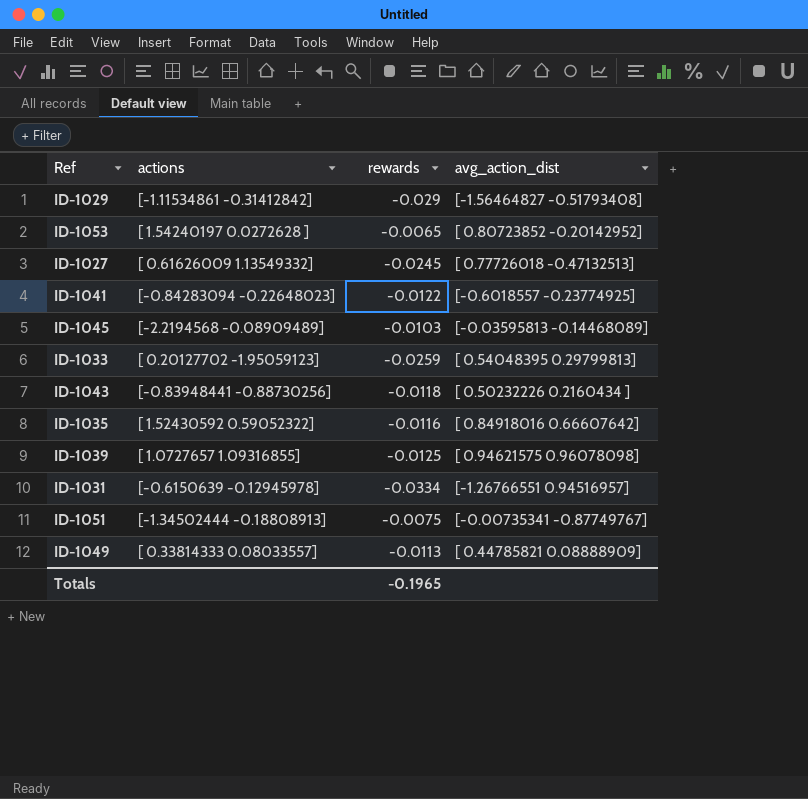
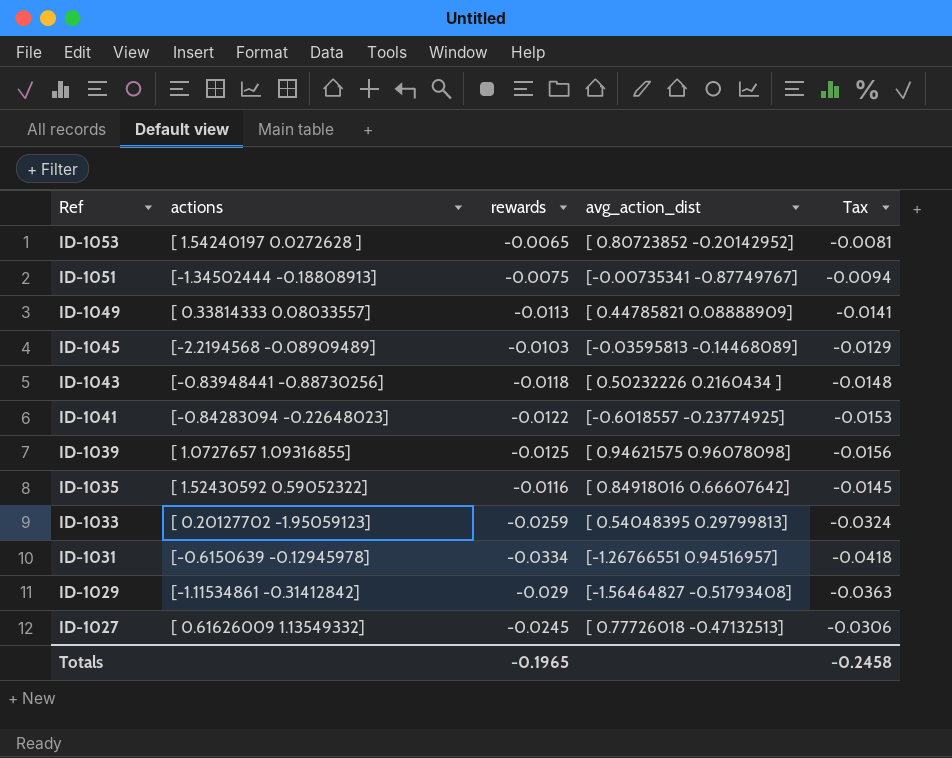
row order: none -> Ref descending
column Tax | formula: none -> [rewards] * 1.25

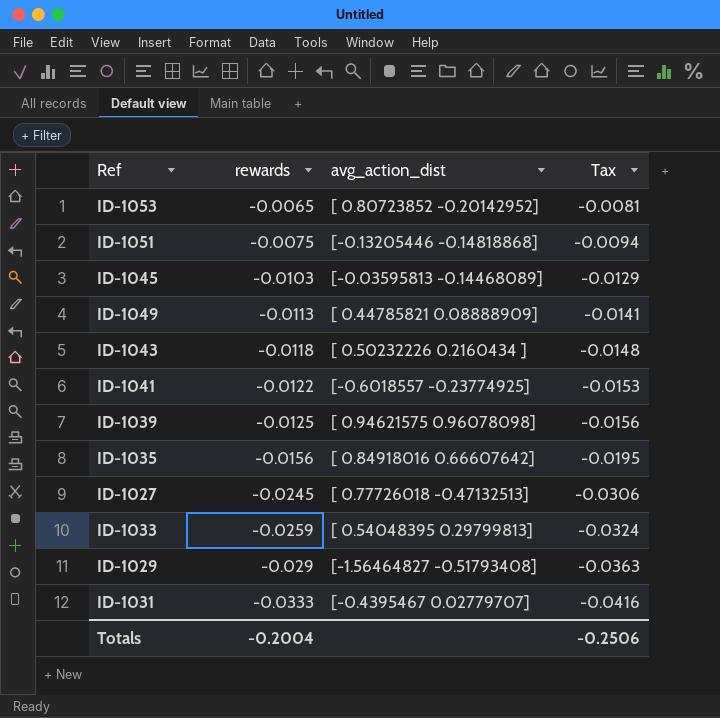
row order: Ref descending -> rewards descending
column actions | position: 2 -> none
ID-1051 | avg_action_dist: [-0.00735341 -0.87749767] -> [-0.13205446 -0.14818868]
ID-1035 | rewards: -0.0116 -> -0.0156
ID-1035 | Tax: -0.0145 -> -0.0195
ID-1031 | rewards: -0.0334 -> -0.0333
ID-1031 | avg_action_dist: [-1.26766551 0.94516957] -> [-0.4395467 0.02779707]
ID-1031 | Tax: -0.0418 -> -0.0416
Totals | rewards: -0.1965 -> -0.2004
Totals | Tax: -0.2458 -> -0.2506

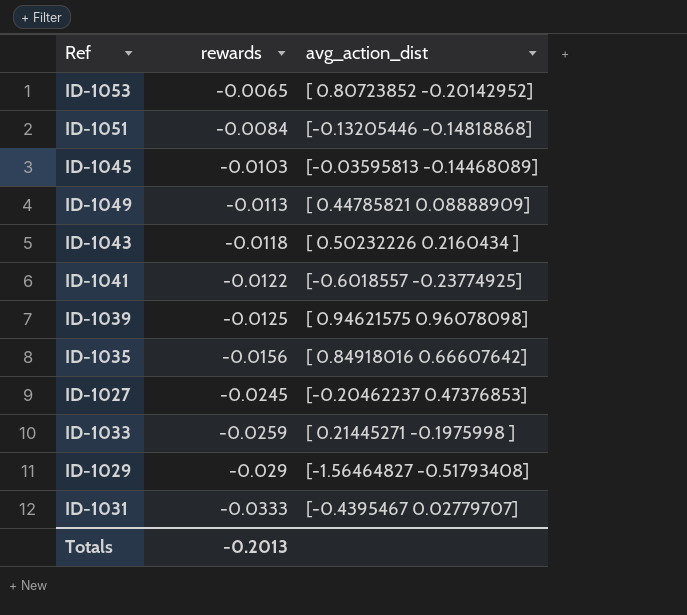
column Tax | formula: [rewards] * 1.25 -> none
ID-1051 | rewards: -0.0075 -> -0.0084
ID-1027 | avg_action_dist: [ 0.77726018 -0.47132513] -> [-0.20462237 0.47376853]
ID-1033 | avg_action_dist: [ 0.54048395 0.29799813] -> [ 0.21445271 -0.1975998 ]
Totals | rewards: -0.2004 -> -0.2013

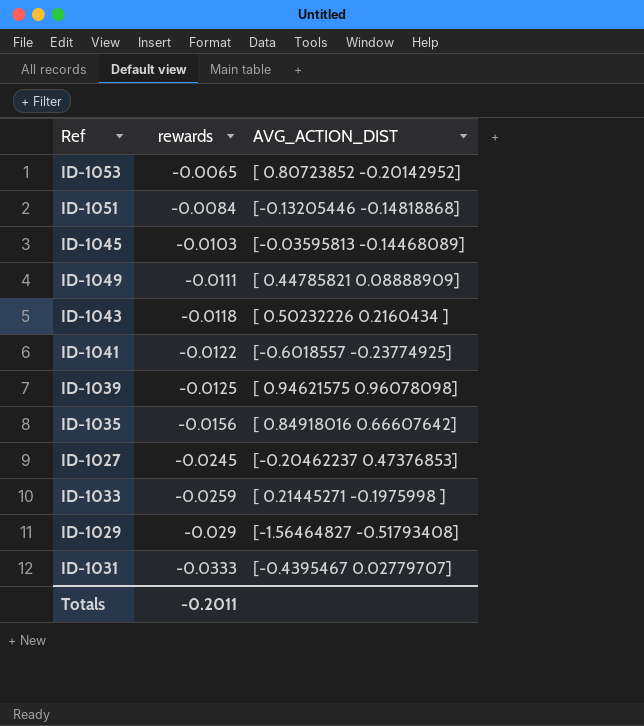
column name: avg_action_dist -> AVG_ACTION_DIST
ID-1049 | rewards: -0.0113 -> -0.0111
Totals | rewards: -0.2013 -> -0.2011

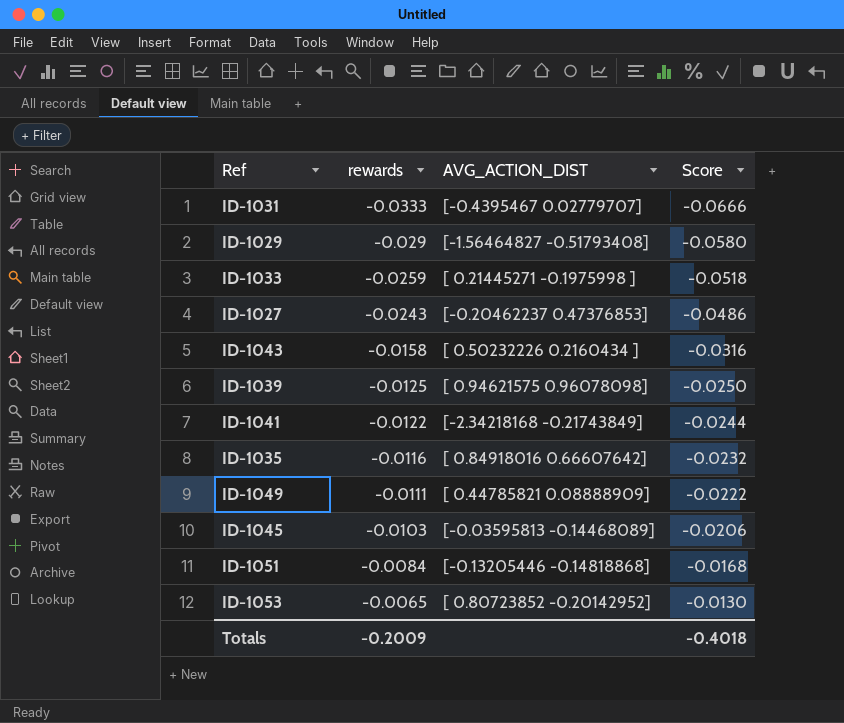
row order: rewards descending -> rewards ascending
column Score | formula: none -> [rewards] * 2
ID-1027 | rewards: -0.0245 -> -0.0243
ID-1043 | rewards: -0.0118 -> -0.0158
ID-1041 | AVG_ACTION_DIST: [-0.6018557 -0.23774925] -> [-2.34218168 -0.21743849]
ID-1035 | rewards: -0.0156 -> -0.0116
Totals | rewards: -0.2011 -> -0.2009

